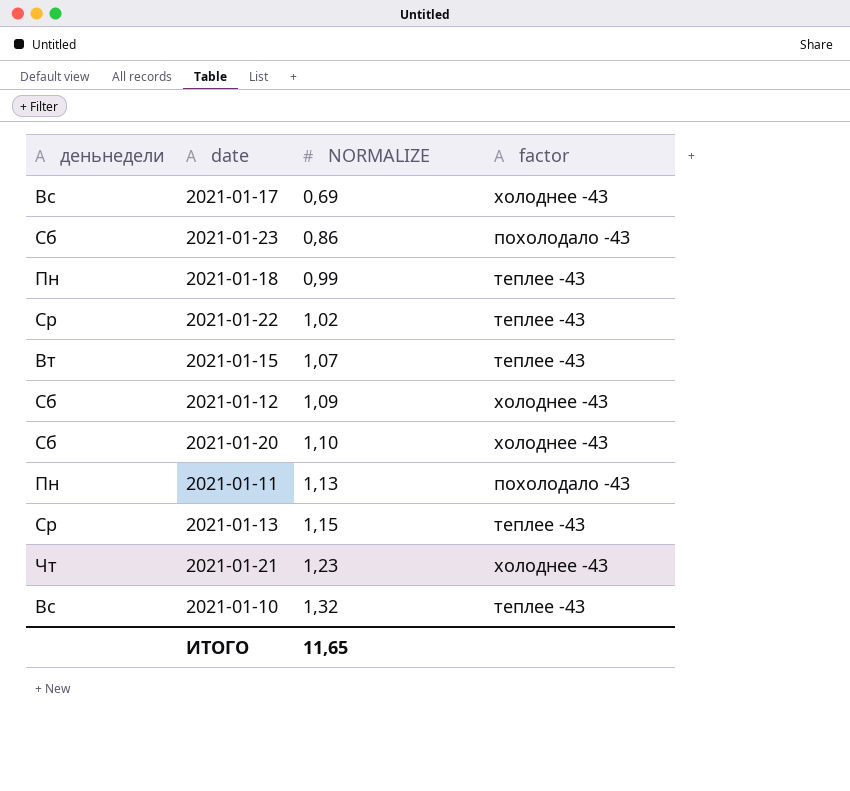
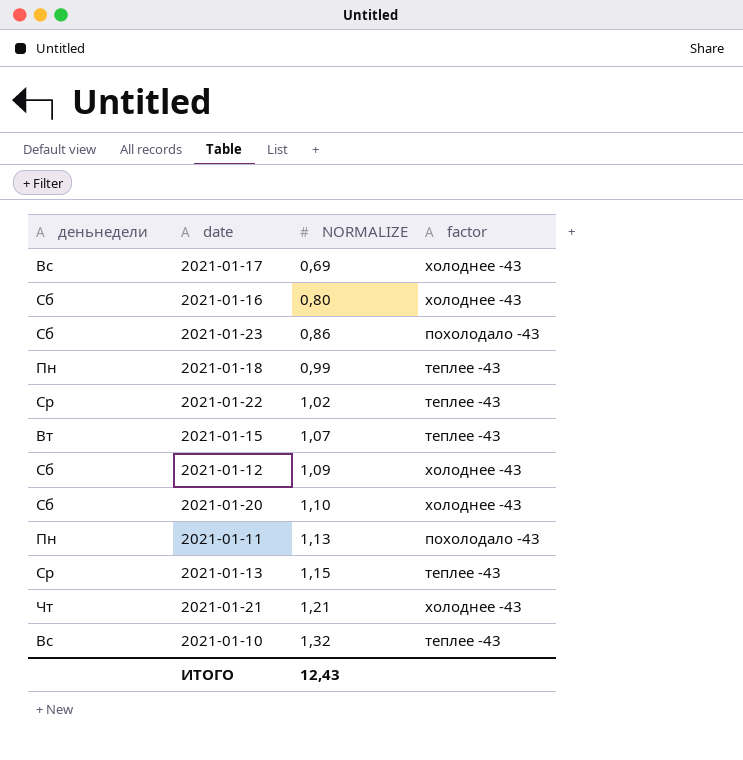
row 2021-01-16: none -> Сб | 0,80 | холоднее -43
2021-01-21 | NORMALIZE: 1,23 -> 1,21
ИТОГО | NORMALIZE: 11,65 -> 12,43

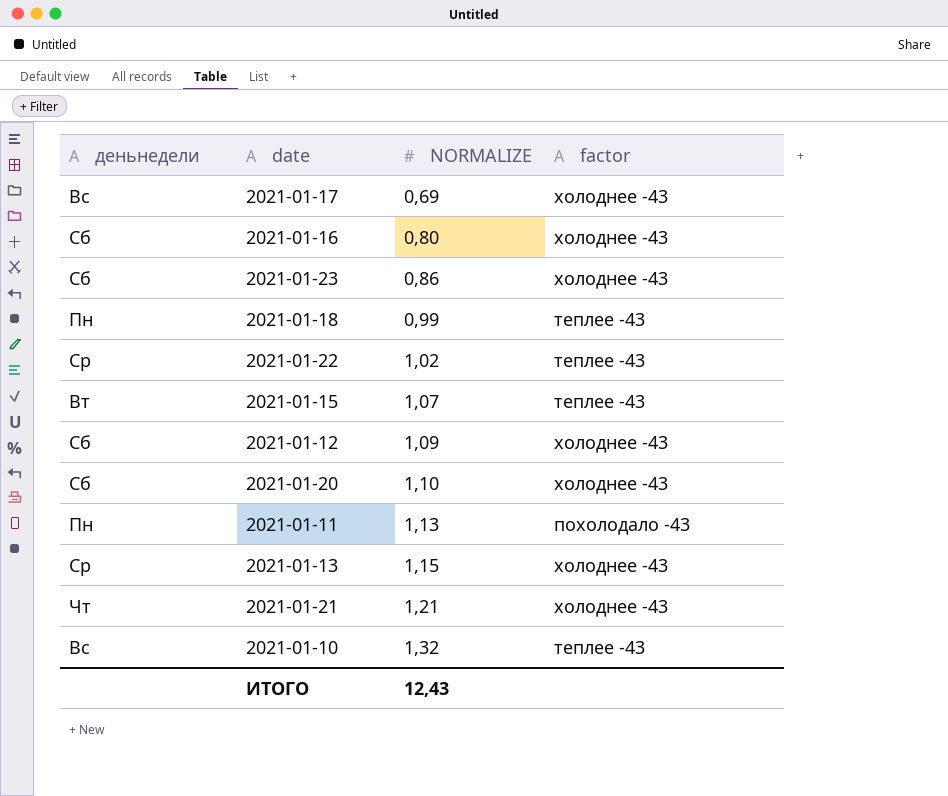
2021-01-23 | factor: похолодало -43 -> холоднее -43
2021-01-13 | factor: теплее -43 -> холоднее -43

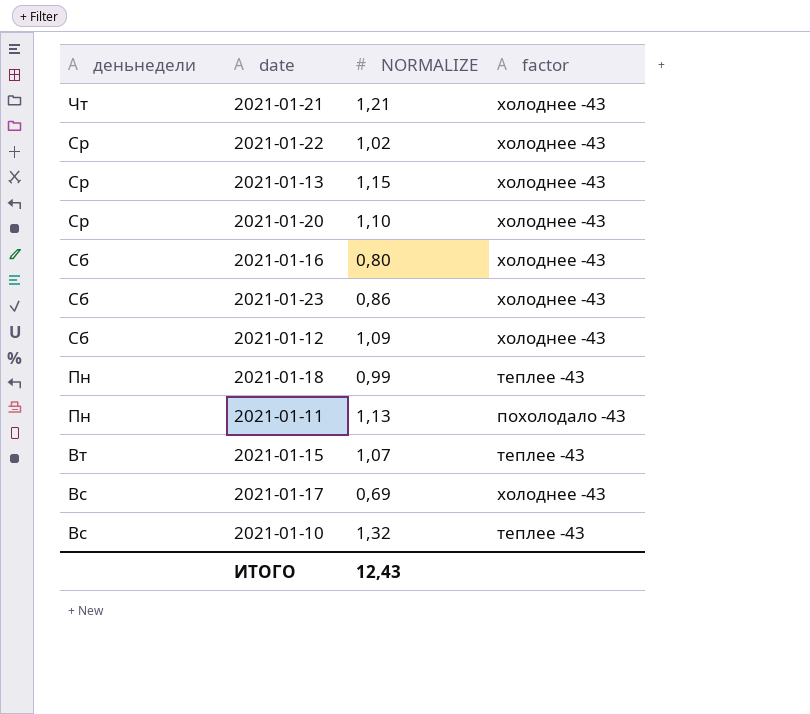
row order: NORMALIZE ascending -> деньнедели descending
2021-01-22 | factor: теплее -43 -> холоднее -43
2021-01-20 | деньнедели: Сб -> Ср

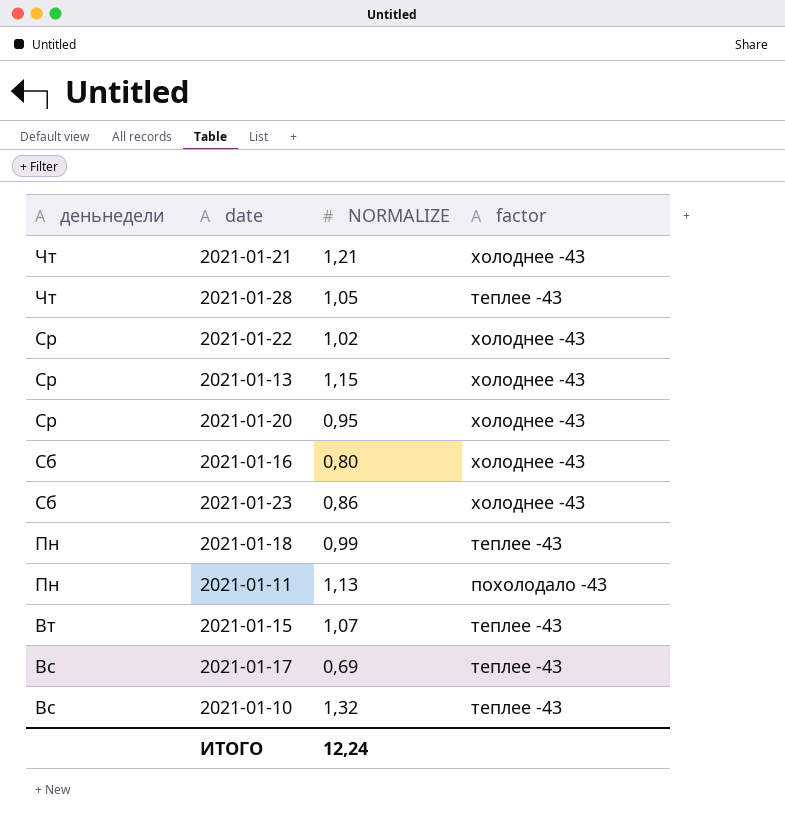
row 2021-01-12: Сб | 1,09 | холоднее -43 -> none
row 2021-01-28: none -> Чт | 1,05 | теплее -43
2021-01-20 | NORMALIZE: 1,10 -> 0,95
2021-01-17 | factor: холоднее -43 -> теплее -43
ИТОГО | NORMALIZE: 12,43 -> 12,24

